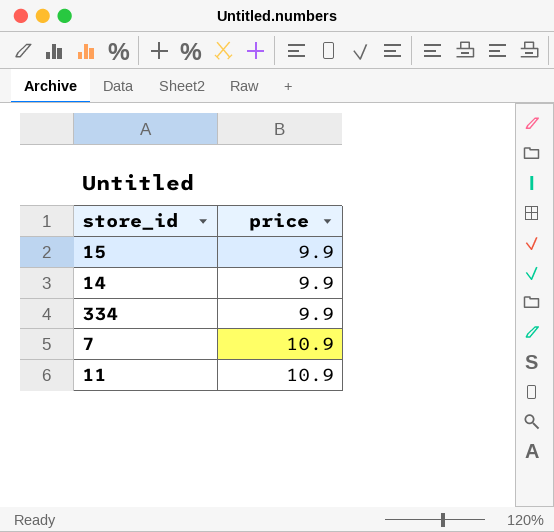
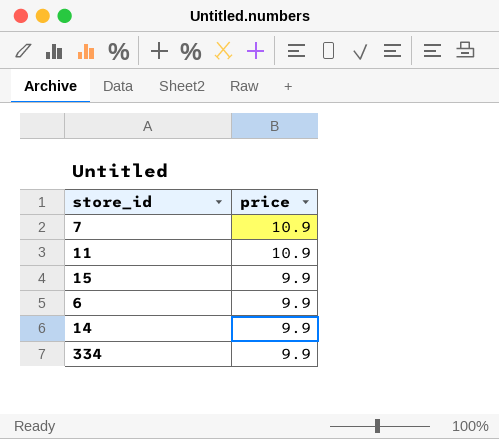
row order: price ascending -> price descending
row 6: none -> 9.9

